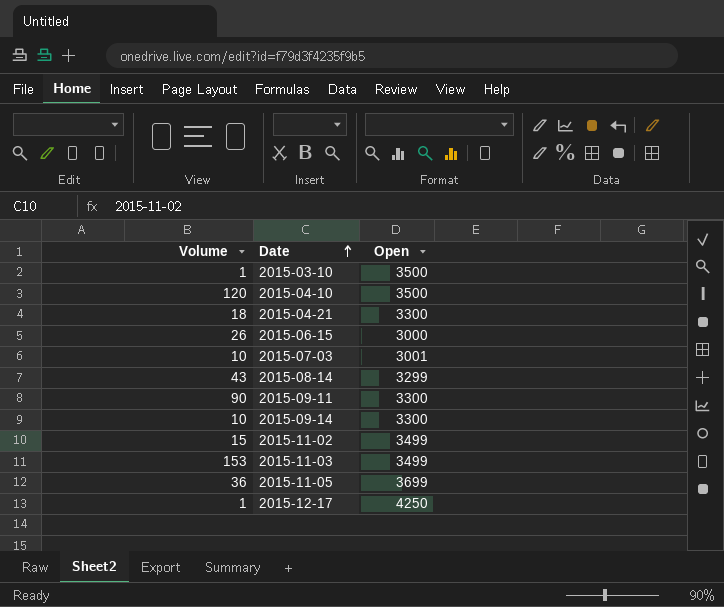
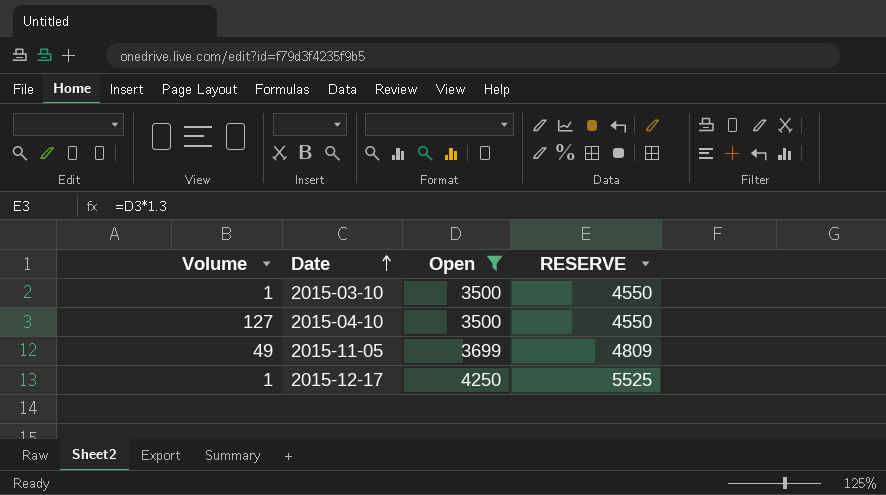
filter: none -> Open >= 3500
column RESERVE | formula: none -> [Open] * 1.3
2015-04-10 | Volume: 120 -> 127
2015-11-05 | Volume: 36 -> 49

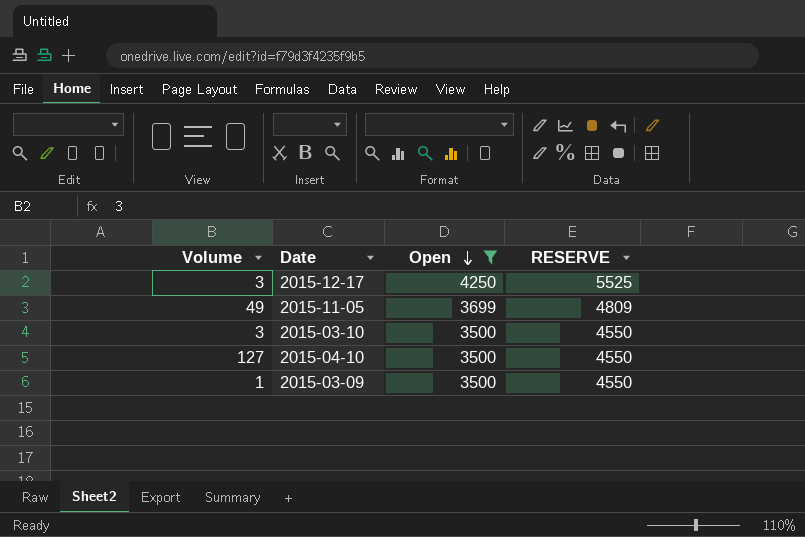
row order: Date ascending -> Open descending
2015-12-17 | Volume: 1 -> 3
2015-03-10 | Volume: 1 -> 3
row 2015-03-09: none -> 1 | 3500 | 4550

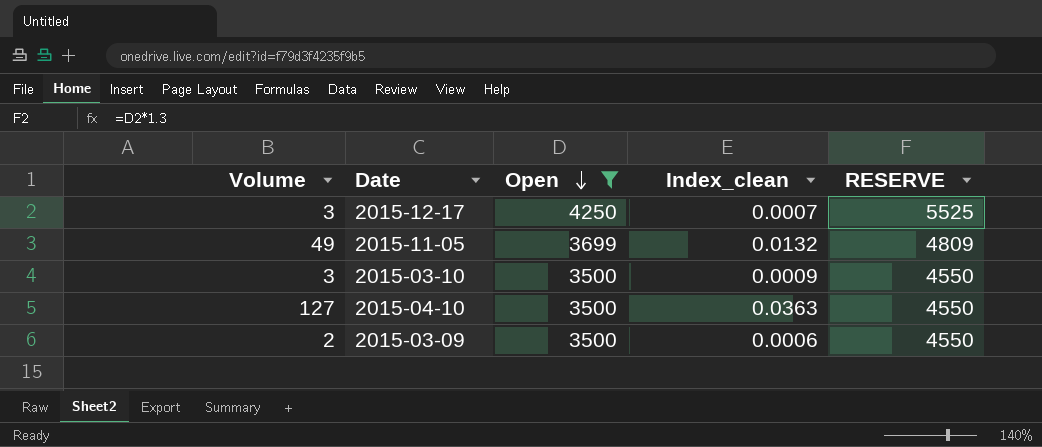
column Index_clean | formula: none -> [Volume] / [Open]
2015-03-09 | Volume: 1 -> 2

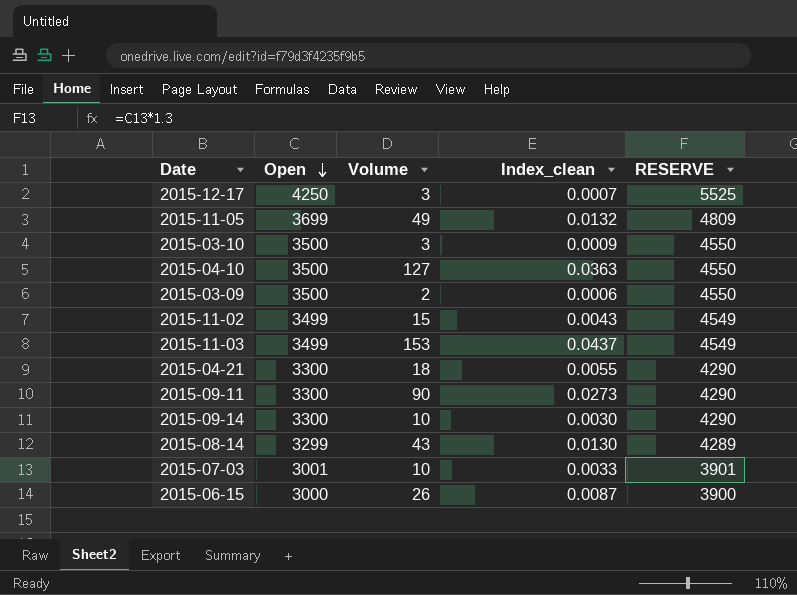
filter: Open >= 3500 -> none
column Volume | position: 1 -> 3

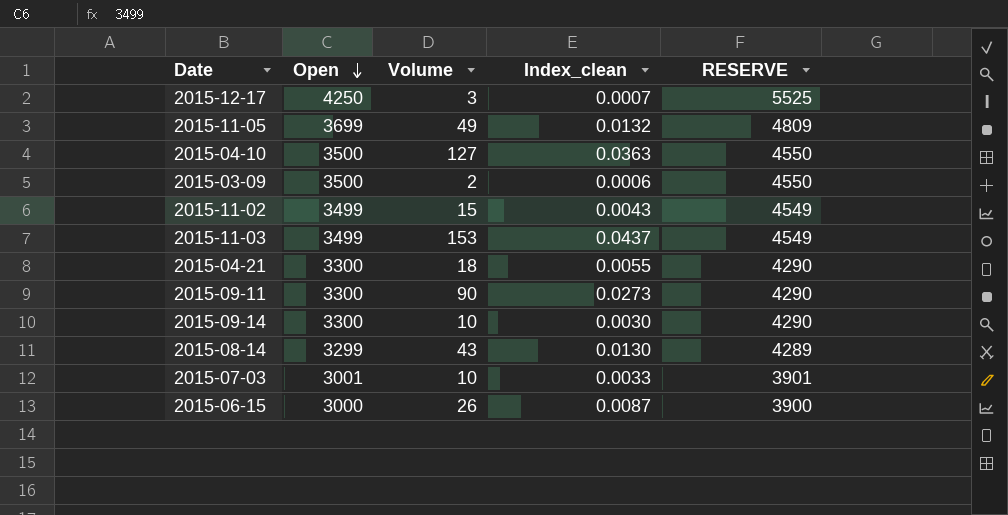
row 2015-03-10: 3500 | 3 | 0.0009 | 4550 -> none

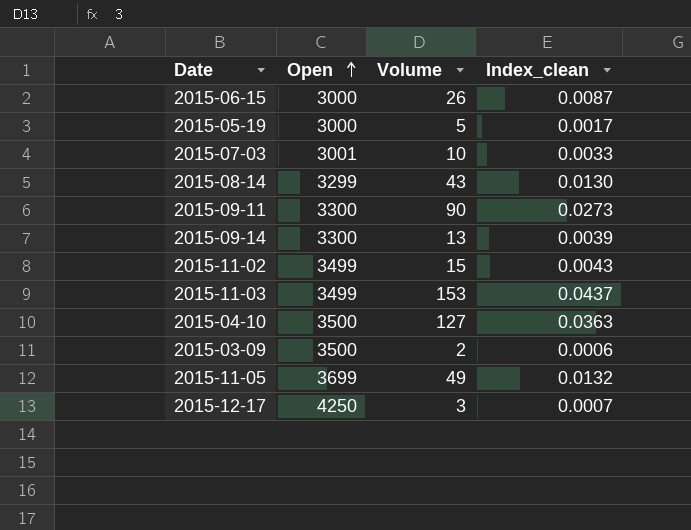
row order: Open descending -> Open ascending
column RESERVE | formula: [Open] * 1.3 -> none
row 2015-04-21: 3300 | 18 | 0.0055 | 4290 -> none
row 2015-05-19: none -> 3000 | 5 | 0.0017
2015-09-14 | Volume: 10 -> 13
2015-09-14 | Index_clean: 0.0030 -> 0.0039

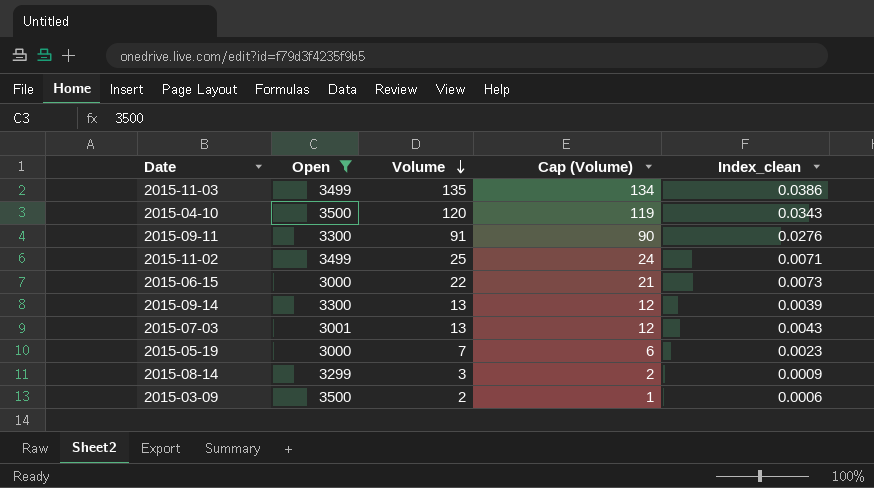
filter: none -> Open <= 3500
row order: Open ascending -> Volume descending
column Cap (Volume) | formula: none -> [Volume] - 1
2015-11-03 | Volume: 153 -> 135
2015-11-03 | Index_clean: 0.0437 -> 0.0386
2015-04-10 | Volume: 127 -> 120
2015-04-10 | Index_clean: 0.0363 -> 0.0343
2015-09-11 | Volume: 90 -> 91
2015-09-11 | Index_clean: 0.0273 -> 0.0276
2015-11-02 | Volume: 15 -> 25
2015-11-02 | Index_clean: 0.0043 -> 0.0071
2015-06-15 | Volume: 26 -> 22
2015-06-15 | Index_clean: 0.0087 -> 0.0073
2015-07-03 | Volume: 10 -> 13
2015-07-03 | Index_clean: 0.0033 -> 0.0043
2015-05-19 | Volume: 5 -> 7
2015-05-19 | Index_clean: 0.0017 -> 0.0023
2015-08-14 | Volume: 43 -> 3
2015-08-14 | Index_clean: 0.0130 -> 0.0009

